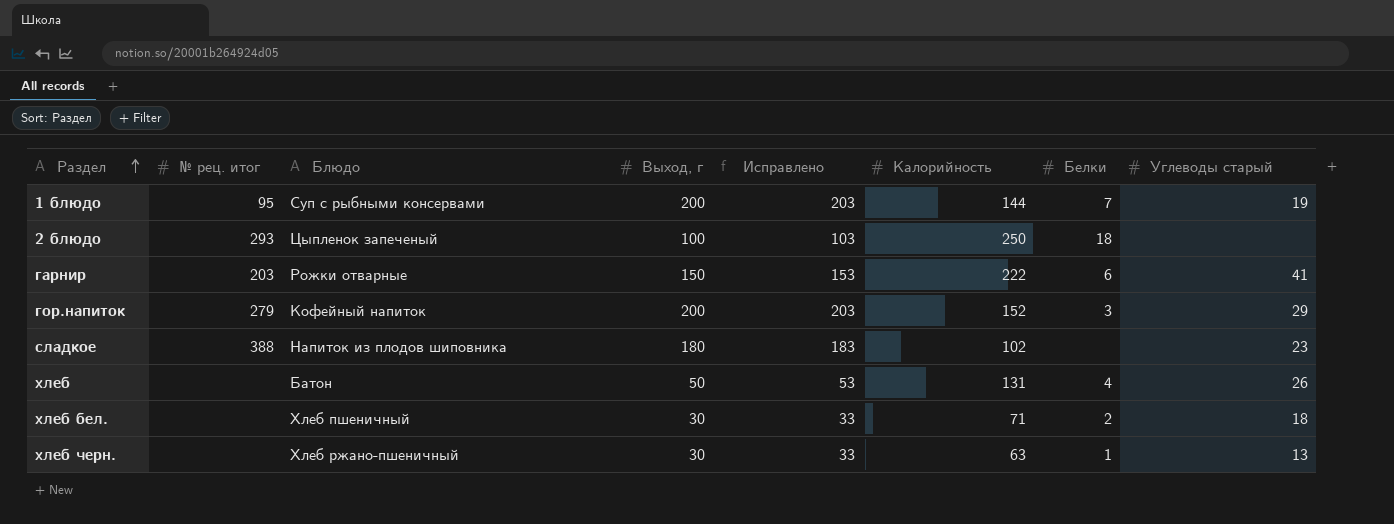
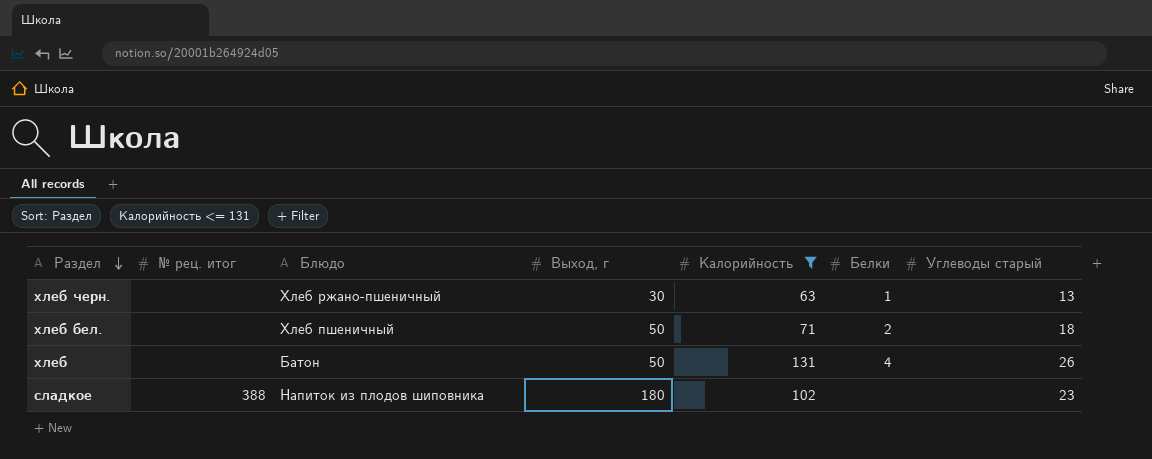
filter: none -> Калорийность <= 131
row order: Раздел ascending -> Раздел descending
column Исправлено | formula: [Выход, г] + 3 -> none
хлеб бел. | Выход, г: 30 -> 50

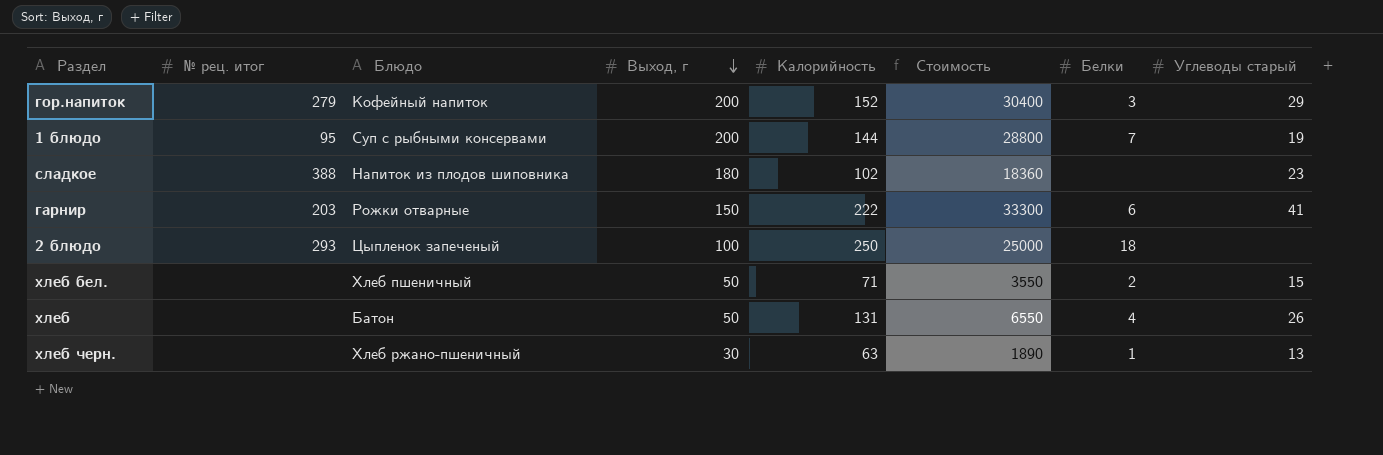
filter: Калорийность <= 131 -> none
row order: Раздел descending -> Выход, г descending
column Стоимость | formula: none -> [Выход, г] * [Калорийность]
хлеб бел. | Углеводы старый: 18 -> 15

